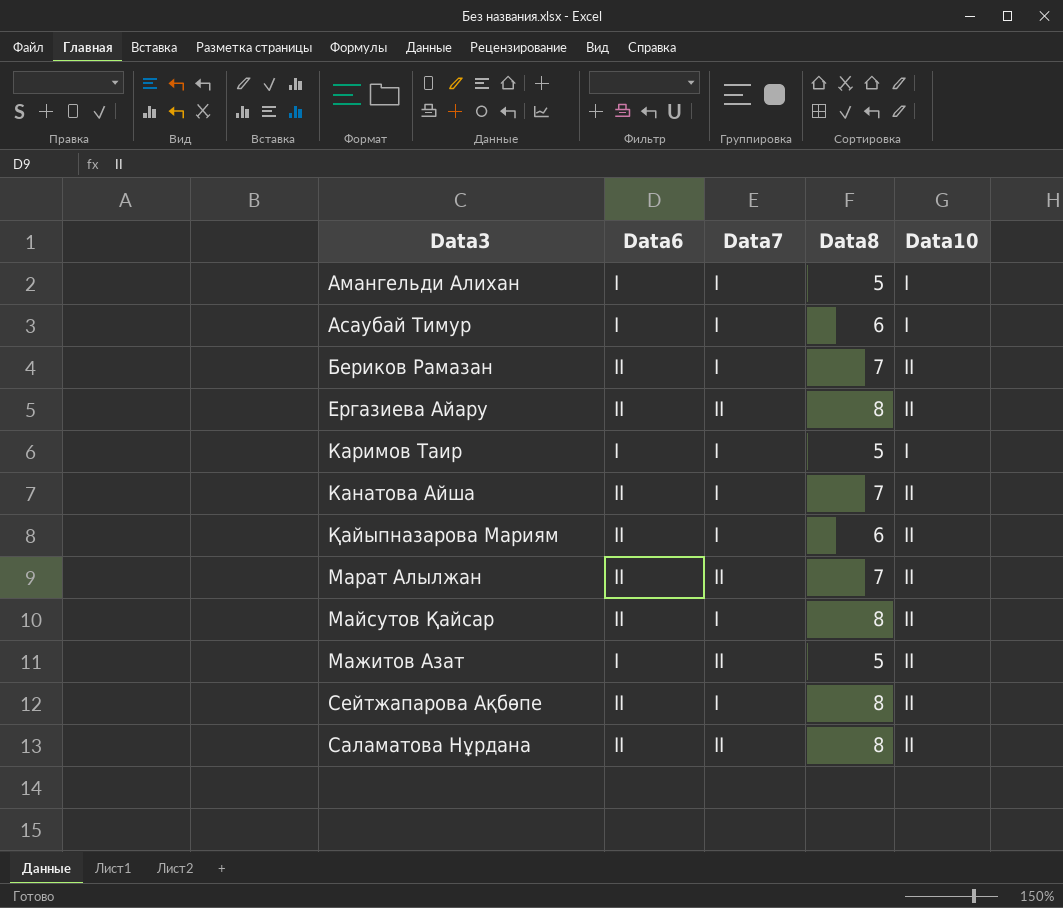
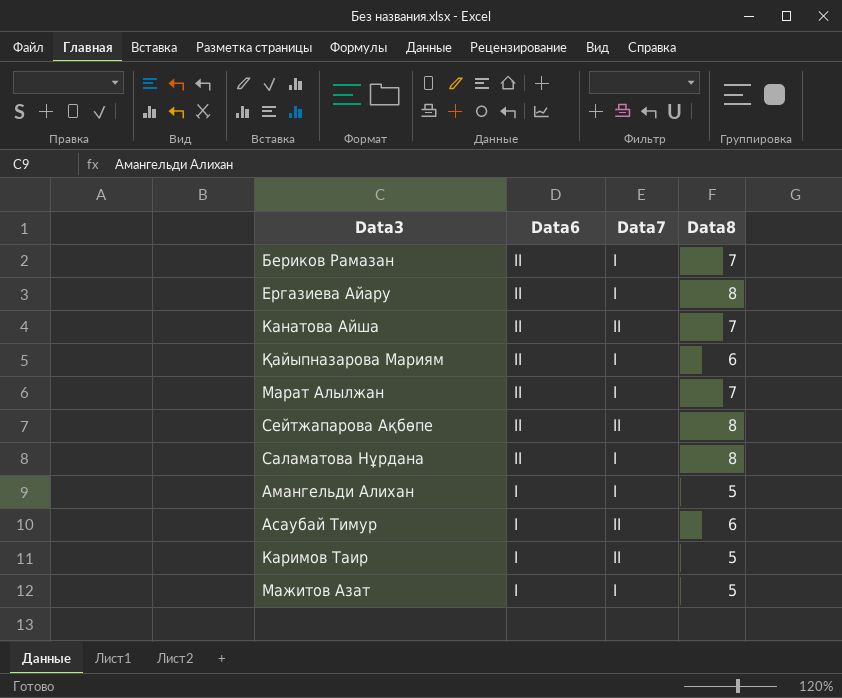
row order: none -> Data6 descending
column Data10 | position: 5 -> none
row Майсутов Қайсар: II | I | 8 | II -> none
Ергазиева Айару | Data7: II -> I
Канатова Айша | Data7: I -> II
Марат Алылжан | Data7: II -> I
Сейтжапарова Ақбөпе | Data7: I -> II
Саламатова Нұрдана | Data7: II -> I
Асаубай Тимур | Data7: I -> II
Каримов Таир | Data7: I -> II
Мажитов Азат | Data7: II -> I

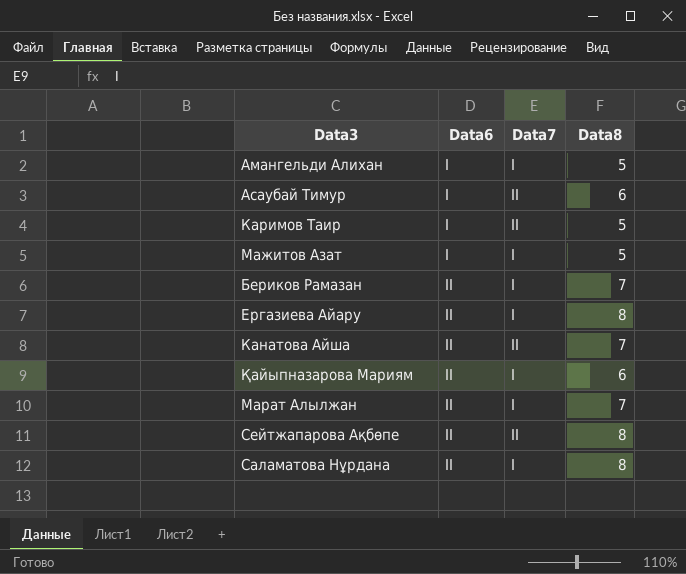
row order: Data6 descending -> Data6 ascending

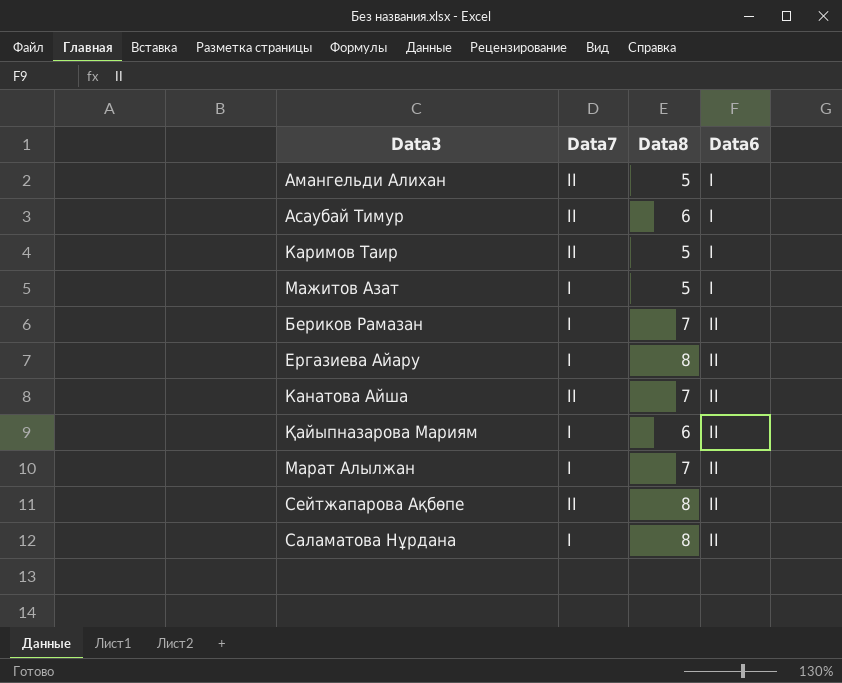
column Data6 | position: 2 -> 4
Амангельди Алихан | Data7: I -> II

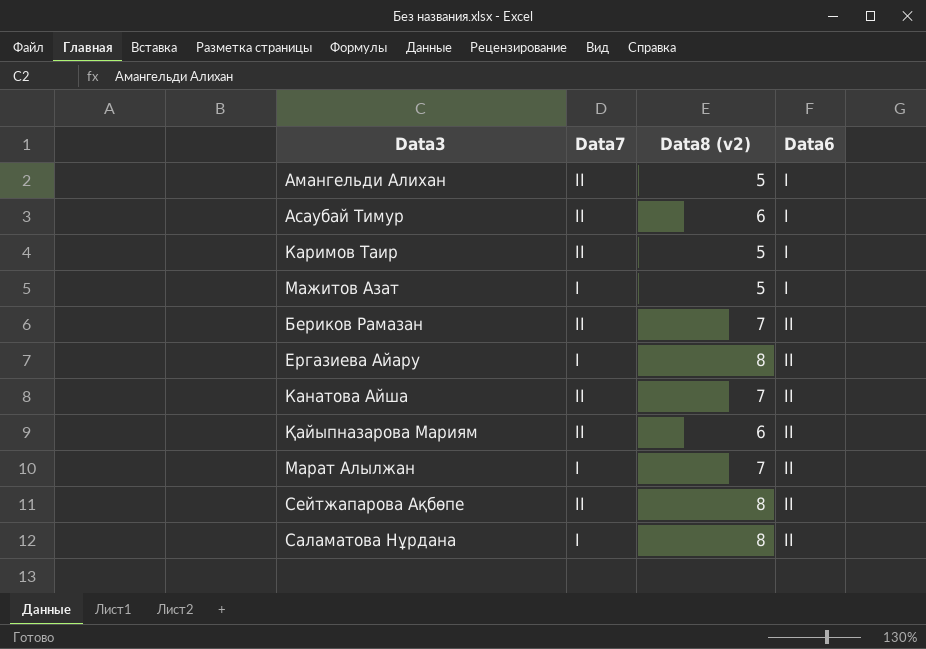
column name: Data8 -> Data8 (v2)
Бериков Рамазан | Data7: I -> II
Қайыпназарова Мариям | Data7: I -> II

